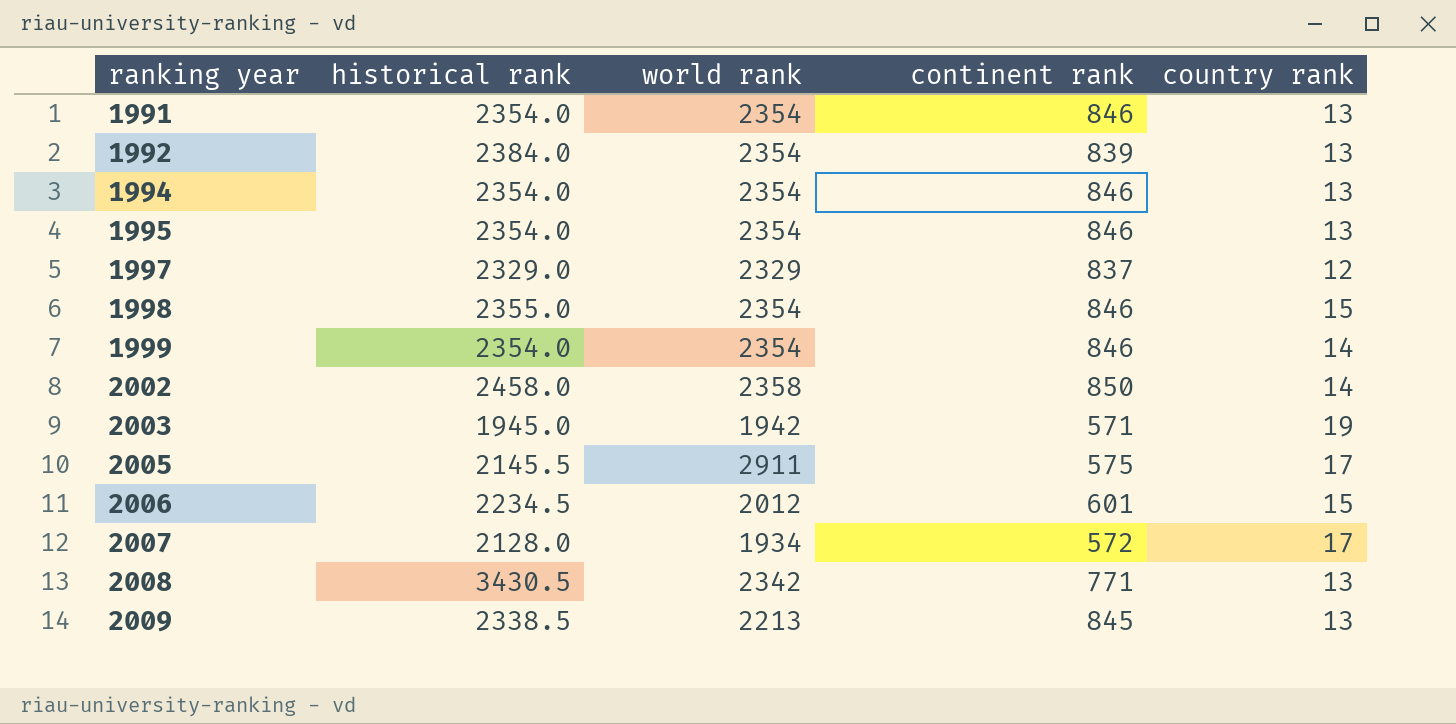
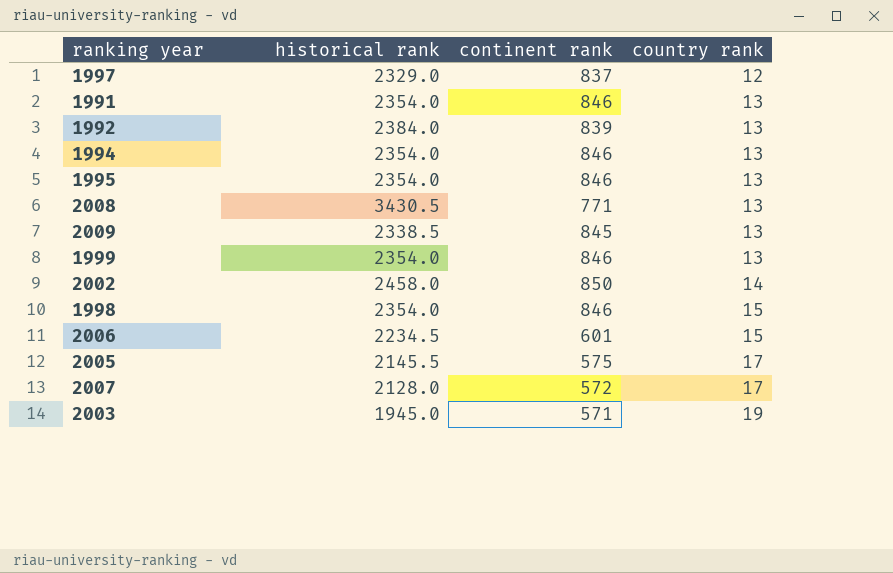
row order: ranking year ascending -> country rank ascending
column world rank | position: 3 -> none
1999 | country rank: 14 -> 13
1998 | historical rank: 2355.0 -> 2354.0

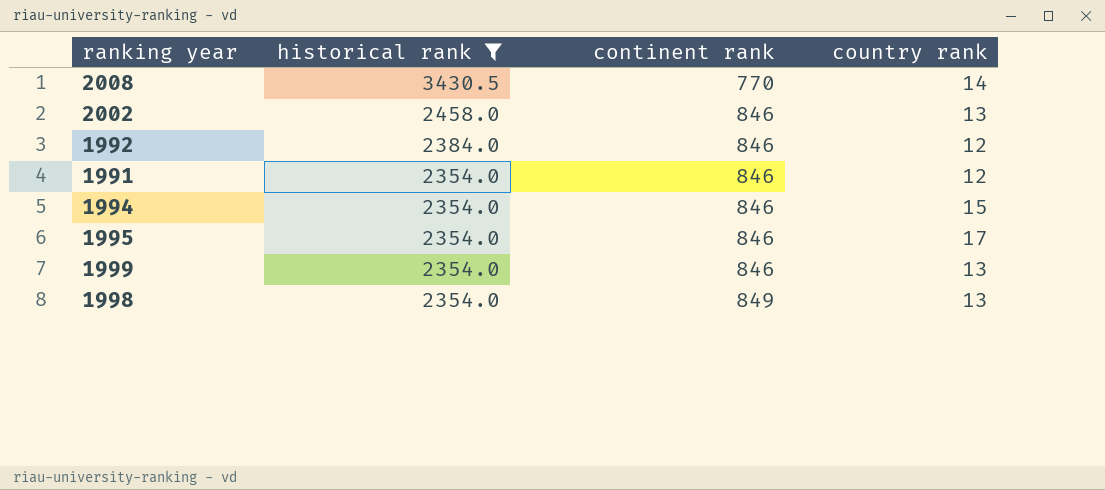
filter: none -> historical rank >= 2354.0
row order: country rank ascending -> historical rank descending
2008 | continent rank: 771 -> 770
2008 | country rank: 13 -> 14
2002 | continent rank: 850 -> 846
2002 | country rank: 14 -> 13
1992 | continent rank: 839 -> 846
1992 | country rank: 13 -> 12
1991 | country rank: 13 -> 12
1994 | country rank: 13 -> 15
1995 | country rank: 13 -> 17
1998 | continent rank: 846 -> 849
1998 | country rank: 15 -> 13

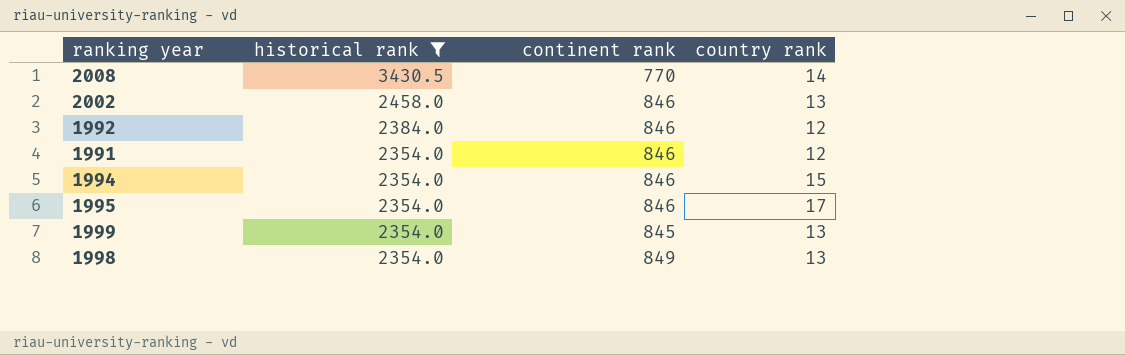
1999 | continent rank: 846 -> 845

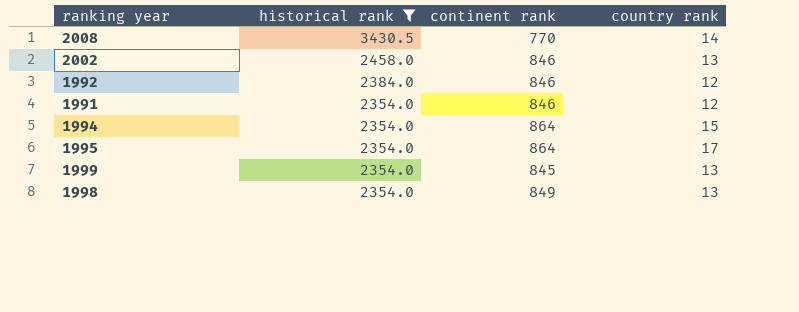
1994 | continent rank: 846 -> 864
1995 | continent rank: 846 -> 864

